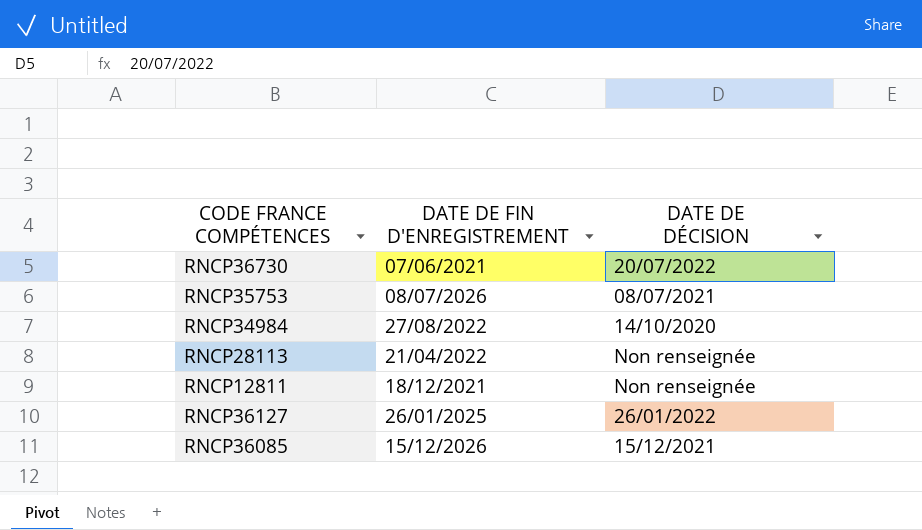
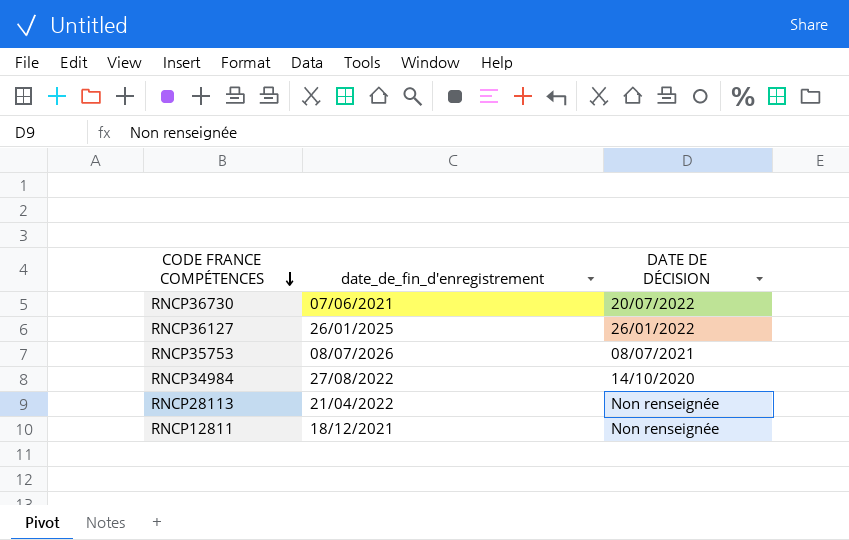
row order: none -> CODE FRANCE COMPÉTENCES descending
column name: DATE DE FIN D'ENREGISTREMENT -> date_de_fin_d'enregistrement
row RNCP36085: 15/12/2026 | 15/12/2021 -> none

